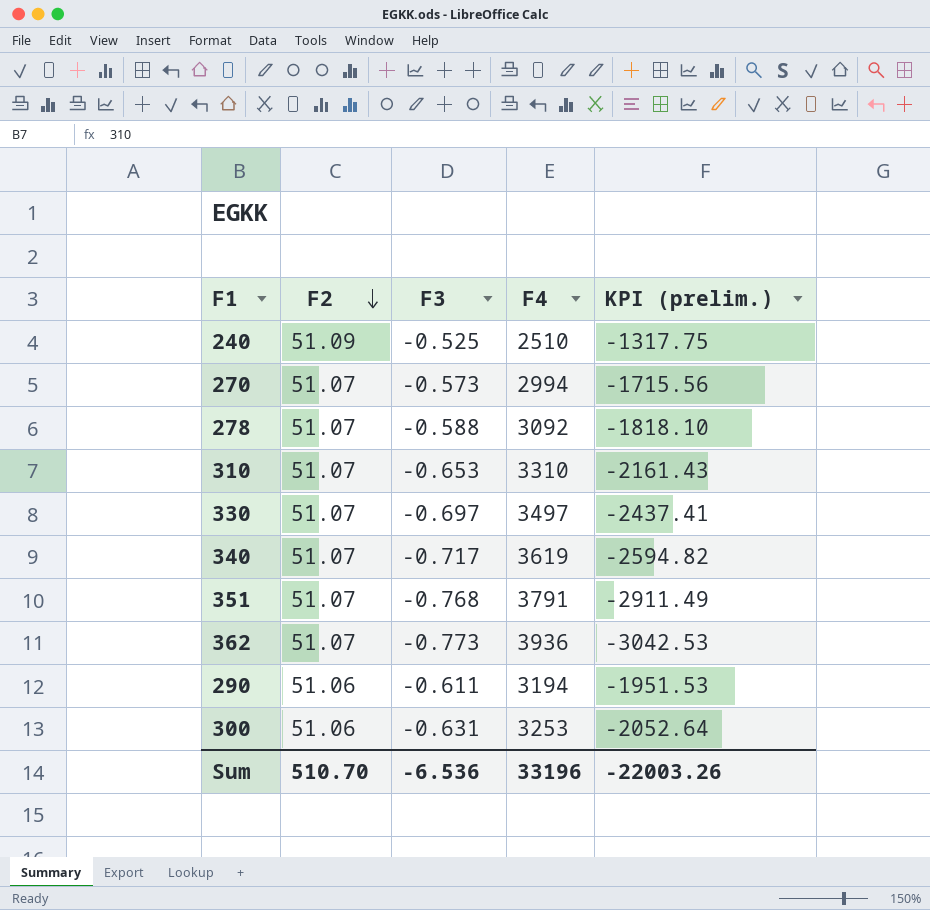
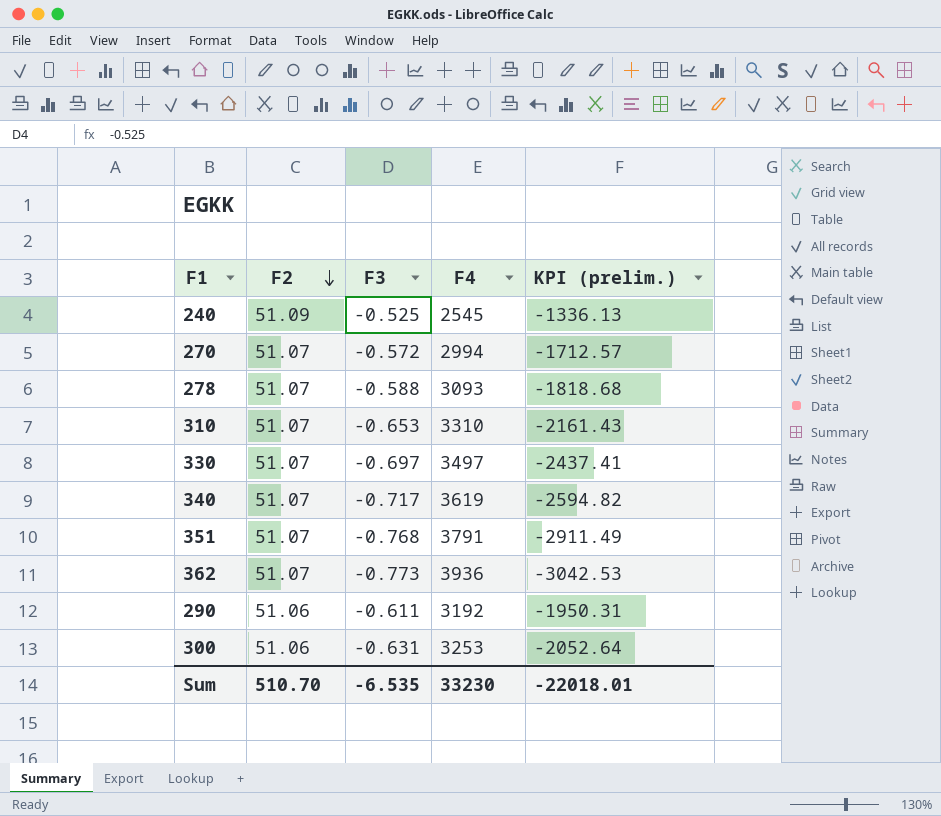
240 | F4: 2510 -> 2545
240 | KPI (prelim.): -1317.75 -> -1336.13
270 | F3: -0.573 -> -0.572
270 | KPI (prelim.): -1715.56 -> -1712.57
278 | F4: 3092 -> 3093
278 | KPI (prelim.): -1818.10 -> -1818.68
290 | F4: 3194 -> 3192
290 | KPI (prelim.): -1951.53 -> -1950.31
Sum | F3: -6.536 -> -6.535
Sum | F4: 33196 -> 33230
Sum | KPI (prelim.): -22003.26 -> -22018.01

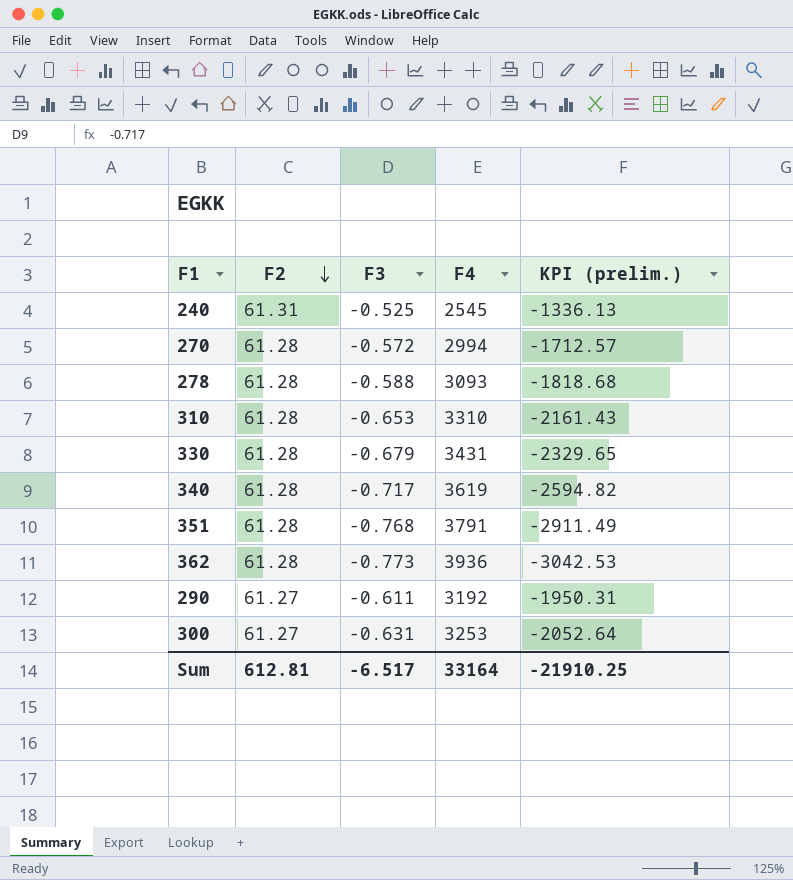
240 | F2: 51.09 -> 61.31
270 | F2: 51.07 -> 61.28
278 | F2: 51.07 -> 61.28
310 | F2: 51.07 -> 61.28
330 | F2: 51.07 -> 61.28
330 | F3: -0.697 -> -0.679
330 | F4: 3497 -> 3431
330 | KPI (prelim.): -2437.41 -> -2329.65
340 | F2: 51.07 -> 61.28
351 | F2: 51.07 -> 61.28
362 | F2: 51.07 -> 61.28
290 | F2: 51.06 -> 61.27
300 | F2: 51.06 -> 61.27
Sum | F2: 510.70 -> 612.81
Sum | F3: -6.535 -> -6.517
Sum | F4: 33230 -> 33164
Sum | KPI (prelim.): -22018.01 -> -21910.25

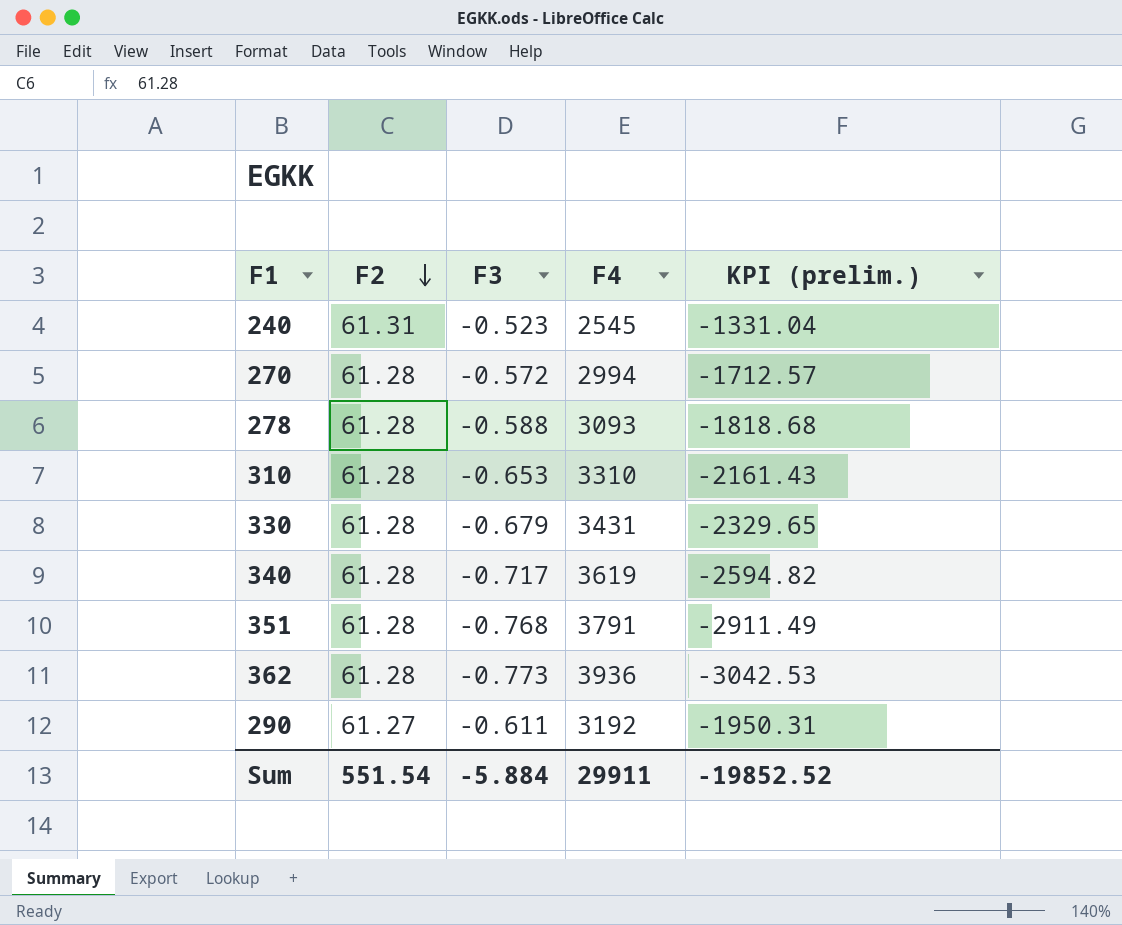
row 300: 61.27 | -0.631 | 3253 | -2052.64 -> none
240 | F3: -0.525 -> -0.523
240 | KPI (prelim.): -1336.13 -> -1331.04
Sum | F2: 612.81 -> 551.54
Sum | F3: -6.517 -> -5.884
Sum | F4: 33164 -> 29911
Sum | KPI (prelim.): -21910.25 -> -19852.52

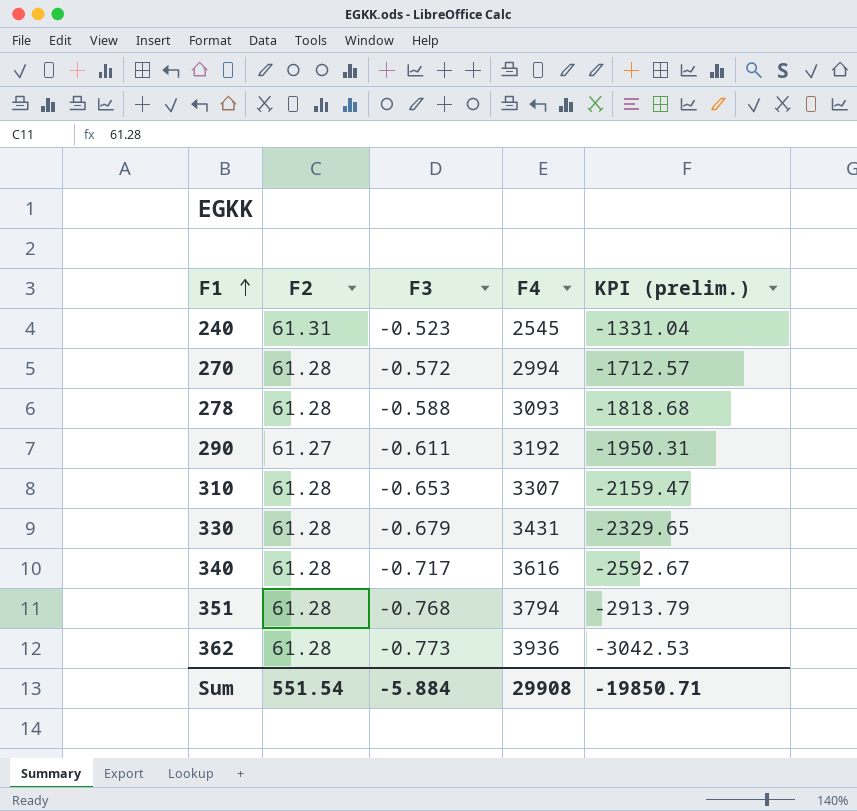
row order: F2 descending -> F1 ascending
310 | F4: 3310 -> 3307
310 | KPI (prelim.): -2161.43 -> -2159.47
340 | F4: 3619 -> 3616
340 | KPI (prelim.): -2594.82 -> -2592.67
351 | F4: 3791 -> 3794
351 | KPI (prelim.): -2911.49 -> -2913.79
Sum | F4: 29911 -> 29908
Sum | KPI (prelim.): -19852.52 -> -19850.71

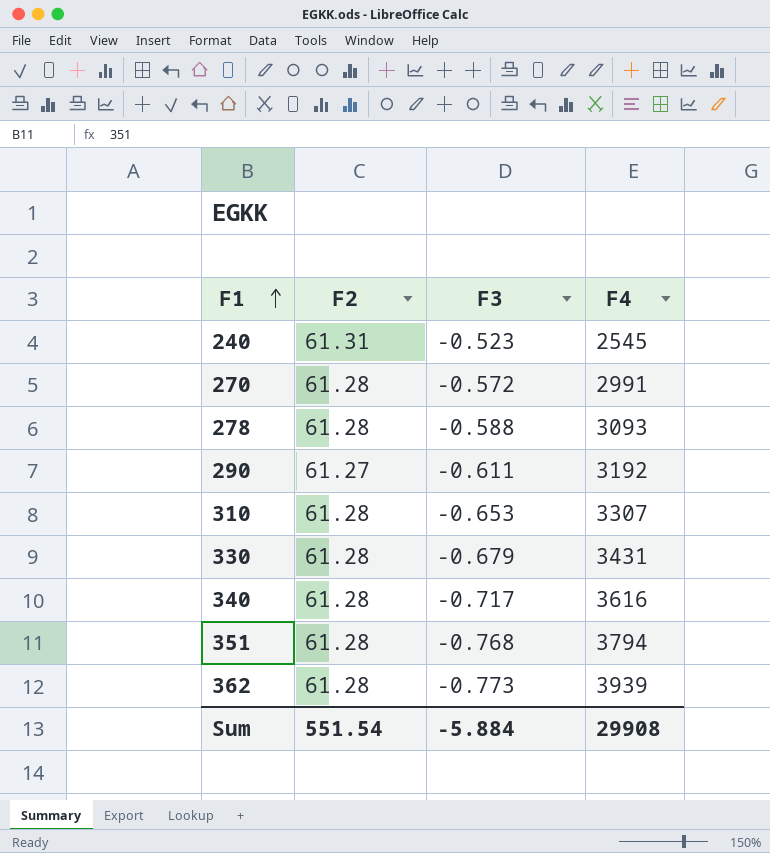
column KPI (prelim.) | formula: [F3] * [F4] -> none
270 | F4: 2994 -> 2991
362 | F4: 3936 -> 3939

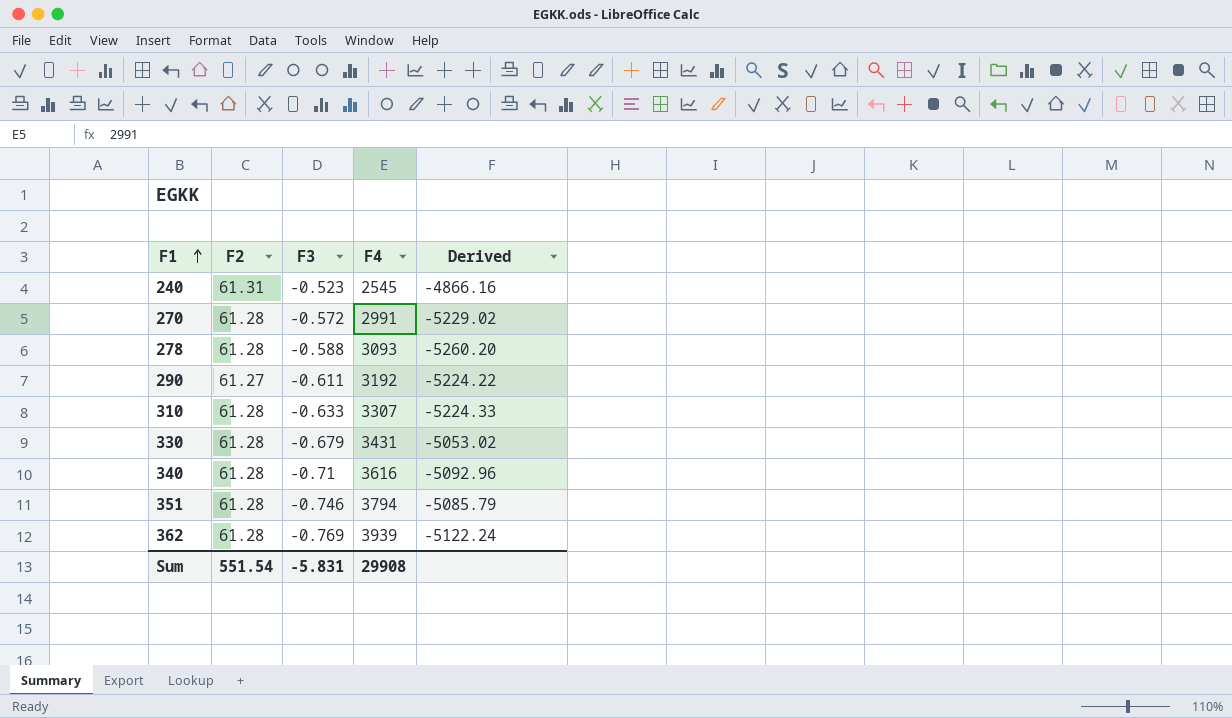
column Derived | formula: none -> [F4] / [F3]
310 | F3: -0.653 -> -0.633
340 | F3: -0.717 -> -0.71
351 | F3: -0.768 -> -0.746
362 | F3: -0.773 -> -0.769
Sum | F3: -5.884 -> -5.831

